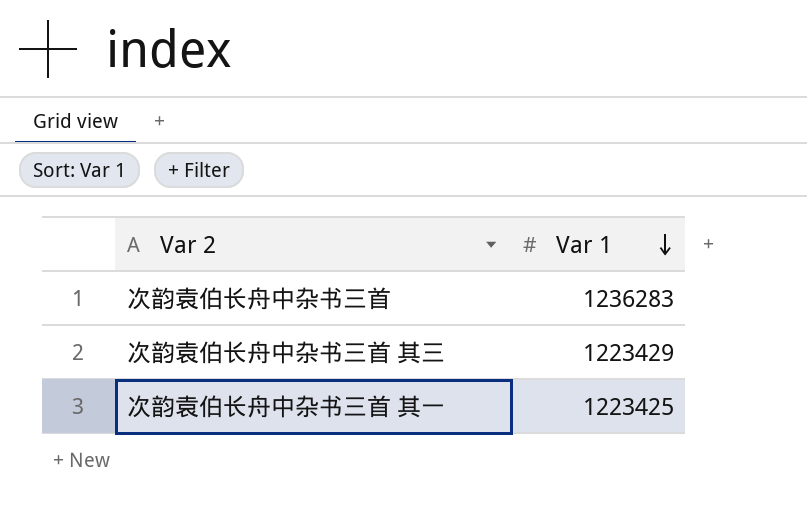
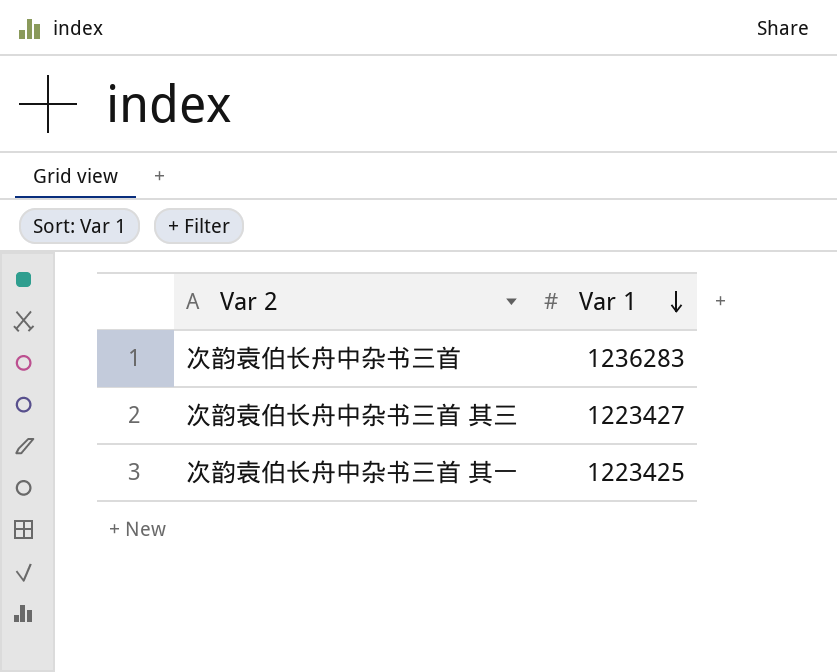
次韵袁伯长舟中杂书三首 其三 | Var 1: 1223429 -> 1223427

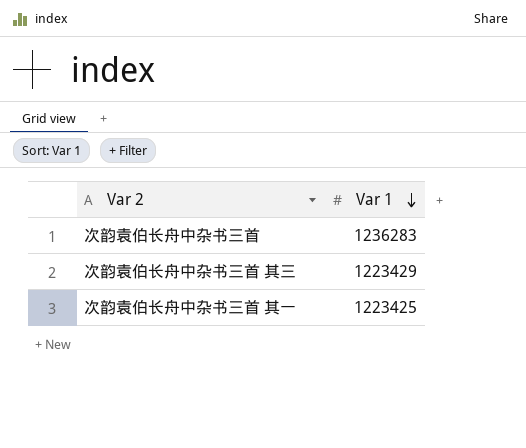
次韵袁伯长舟中杂书三首 其三 | Var 1: 1223427 -> 1223429

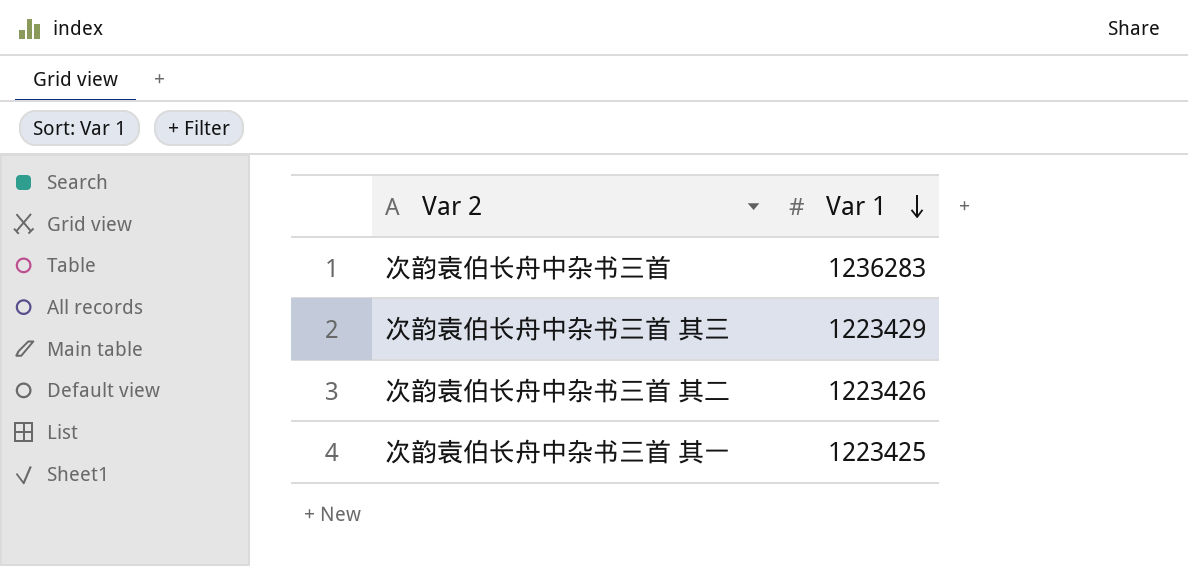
row 次韵袁伯长舟中杂书三首 其二: none -> 1223426

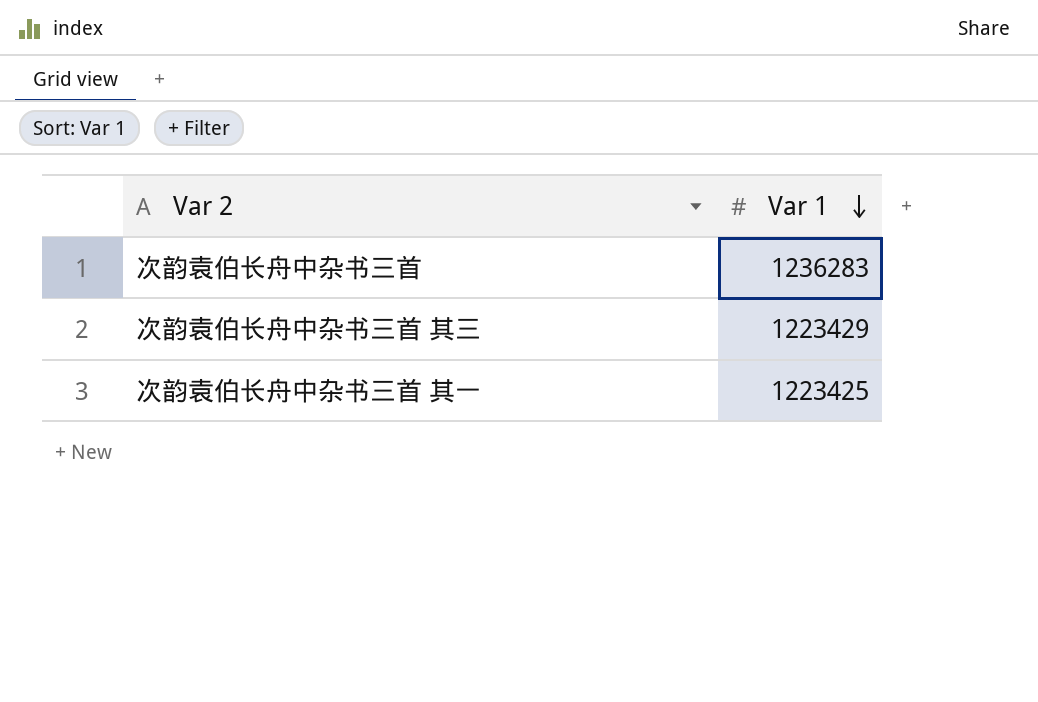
row 次韵袁伯长舟中杂书三首 其二: 1223426 -> none

